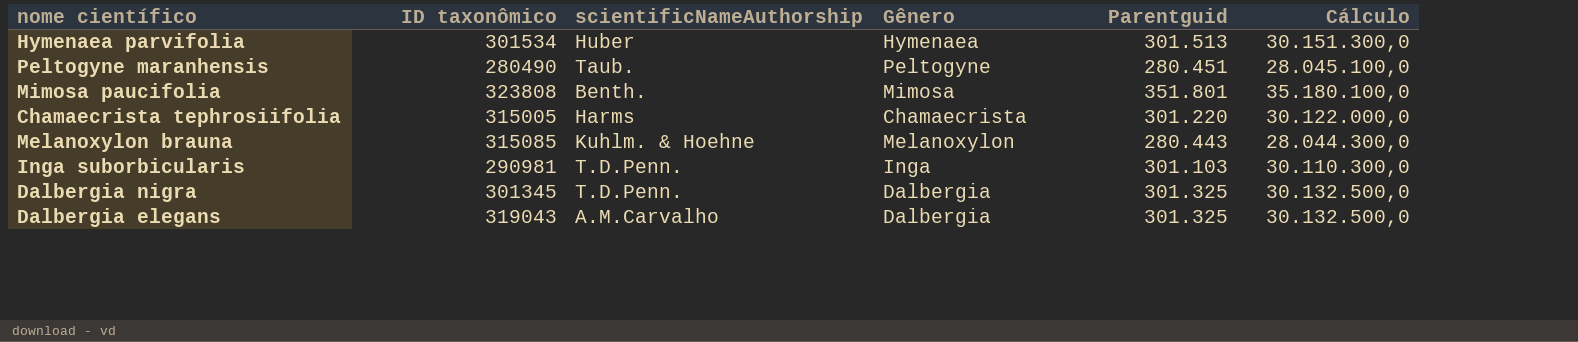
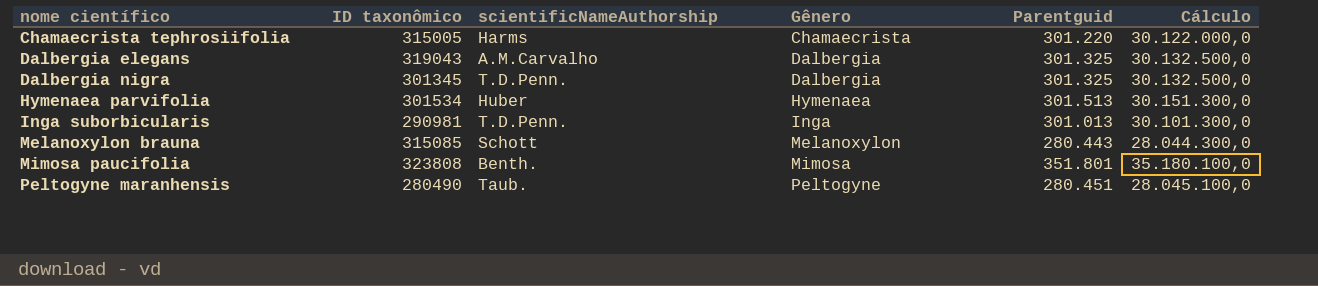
row order: none -> nome científico ascending
Inga suborbicularis | Parentguid: 301.103 -> 301.013
Inga suborbicularis | Cálculo: 30.110.300,0 -> 30.101.300,0
Melanoxylon brauna | scientificNameAuthorship: Kuhlm. & Hoehne -> Schott

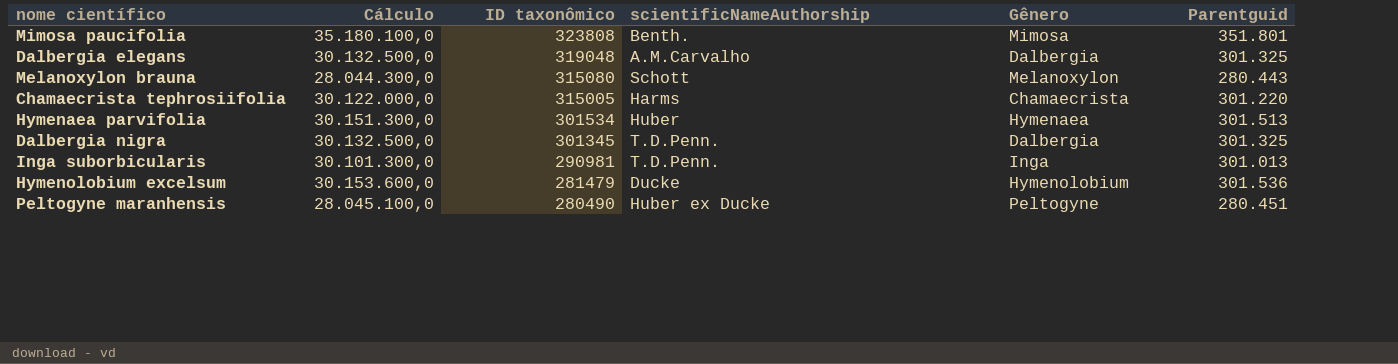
row order: nome científico ascending -> ID taxonômico descending
column Cálculo | position: 6 -> 2
Dalbergia elegans | ID taxonômico: 319043 -> 319048
Melanoxylon brauna | ID taxonômico: 315085 -> 315080
row Hymenolobium excelsum: none -> 30.153.600,0 | 281479 | Ducke | Hymenolobium | 301.536
Peltogyne maranhensis | scientificNameAuthorship: Taub. -> Huber ex Ducke

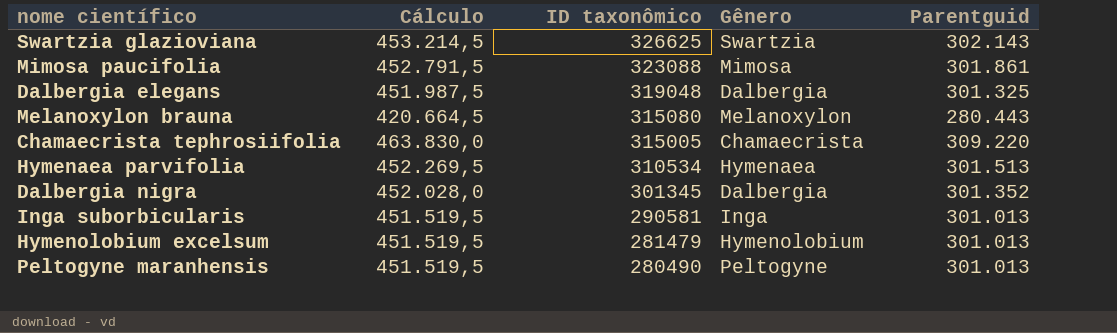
column scientificNameAuthorship | position: 4 -> none
column Cálculo | formula: [Parentguid] * 100 -> [Parentguid] * 1,5
row Swartzia glazioviana: none -> 453.214,5 | 326625 | Swartzia | 302.143
Mimosa paucifolia | ID taxonômico: 323808 -> 323088
Mimosa paucifolia | Parentguid: 351.801 -> 301.861
Chamaecrista tephrosiifolia | Parentguid: 301.220 -> 309.220
Hymenaea parvifolia | ID taxonômico: 301534 -> 310534
Dalbergia nigra | Parentguid: 301.325 -> 301.352
Inga suborbicularis | ID taxonômico: 290981 -> 290581
Hymenolobium excelsum | Parentguid: 301.536 -> 301.013
Peltogyne maranhensis | Parentguid: 280.451 -> 301.013

